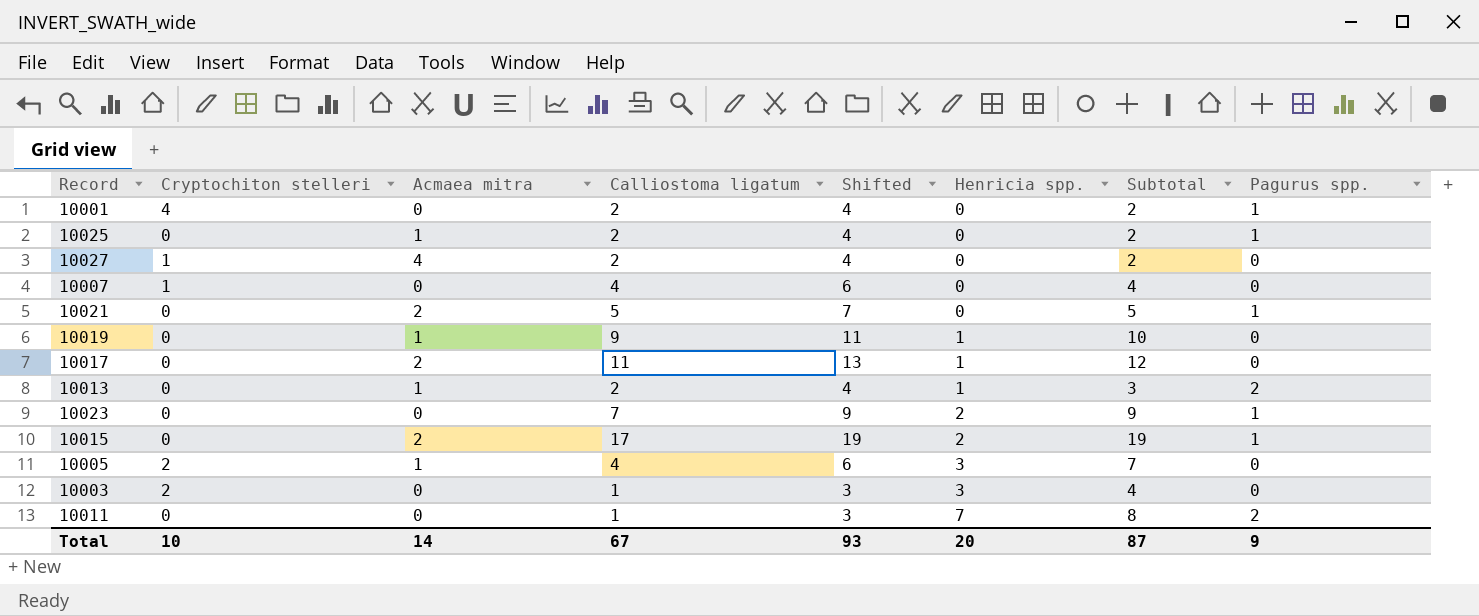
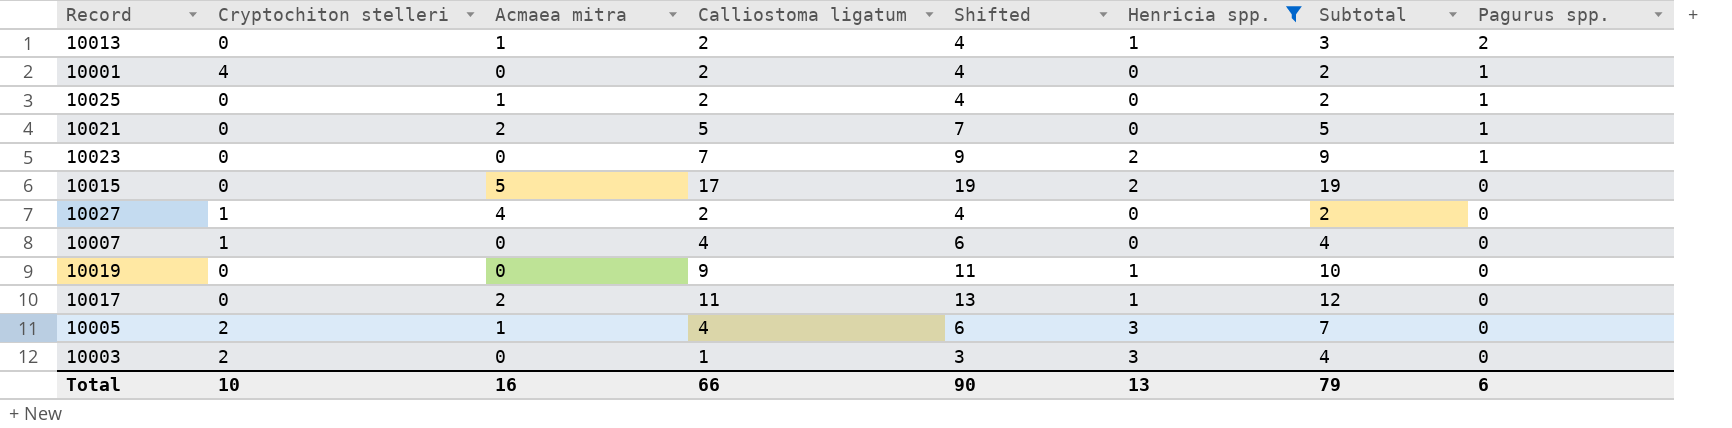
filter: none -> Henricia spp. != 7
row order: Henricia spp. ascending -> Pagurus spp. descending
10015 | Acmaea mitra: 2 -> 5
10015 | Pagurus spp.: 1 -> 0
10019 | Acmaea mitra: 1 -> 0
Total | Acmaea mitra: 14 -> 16
Total | Calliostoma ligatum: 67 -> 66
Total | Shifted: 93 -> 90
Total | Henricia spp.: 20 -> 13
Total | Subtotal: 87 -> 79
Total | Pagurus spp.: 9 -> 6

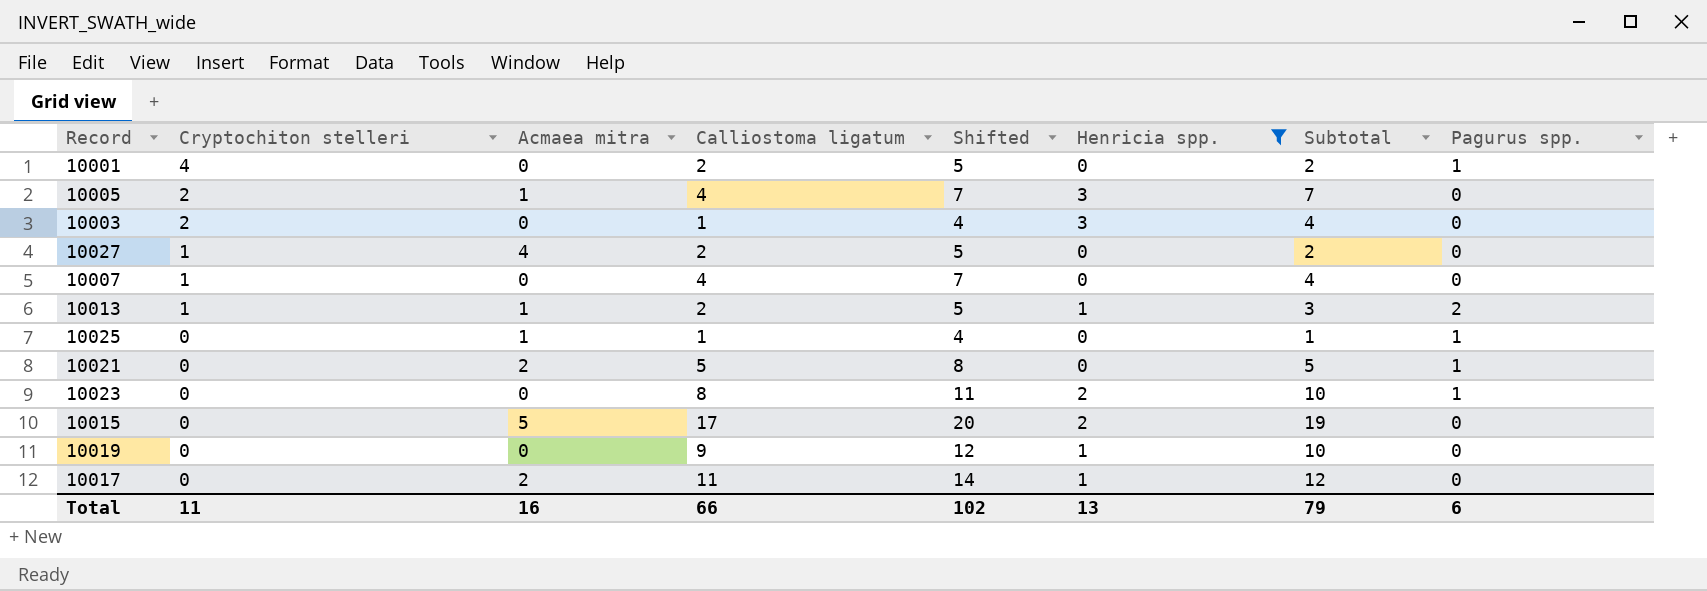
row order: Pagurus spp. descending -> Cryptochiton stelleri descending
column Shifted | formula: [Calliostoma ligatum] + 2 -> [Calliostoma ligatum] + 3
10013 | Cryptochiton stelleri: 0 -> 1
10025 | Calliostoma ligatum: 2 -> 1
10025 | Subtotal: 2 -> 1
10023 | Calliostoma ligatum: 7 -> 8
10023 | Subtotal: 9 -> 10
Total | Cryptochiton stelleri: 10 -> 11
Total | Shifted: 90 -> 102

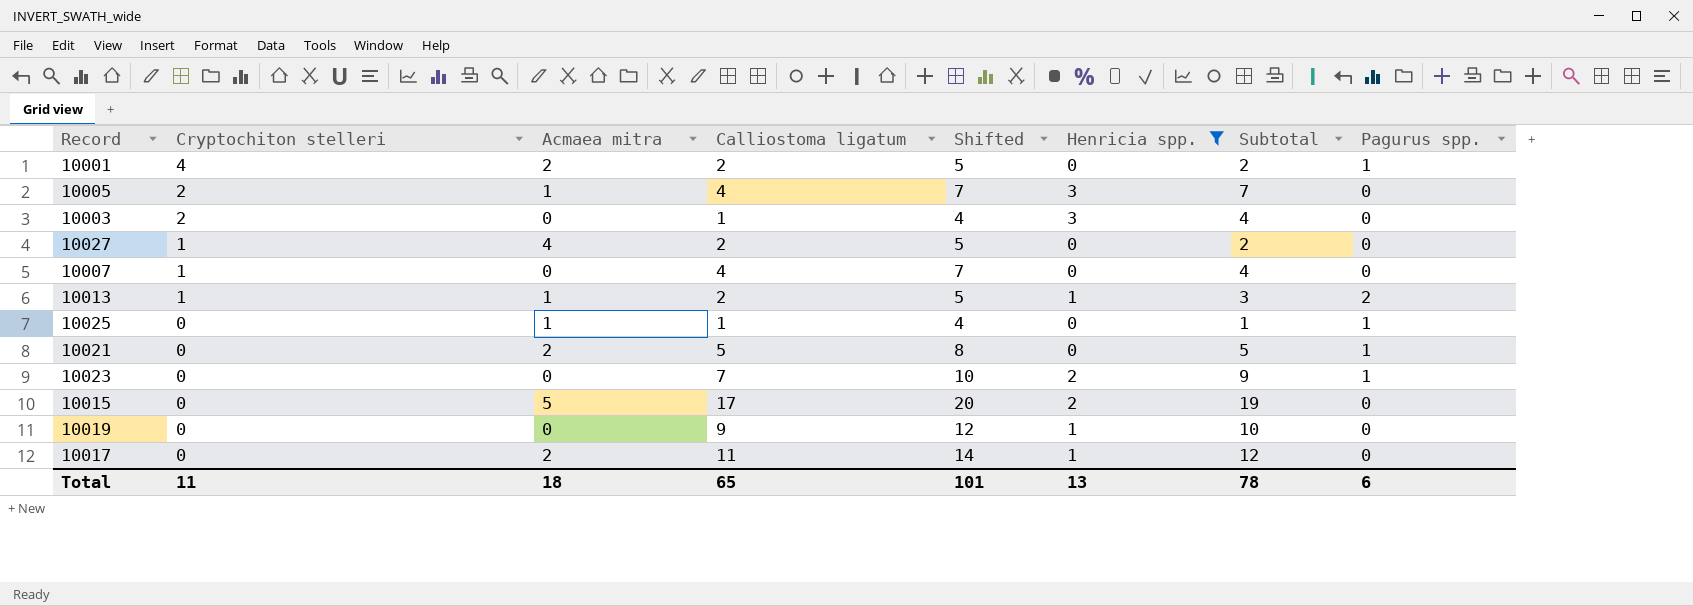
10001 | Acmaea mitra: 0 -> 2
10023 | Calliostoma ligatum: 8 -> 7
10023 | Shifted: 11 -> 10
10023 | Subtotal: 10 -> 9
Total | Acmaea mitra: 16 -> 18
Total | Calliostoma ligatum: 66 -> 65
Total | Shifted: 102 -> 101
Total | Subtotal: 79 -> 78

